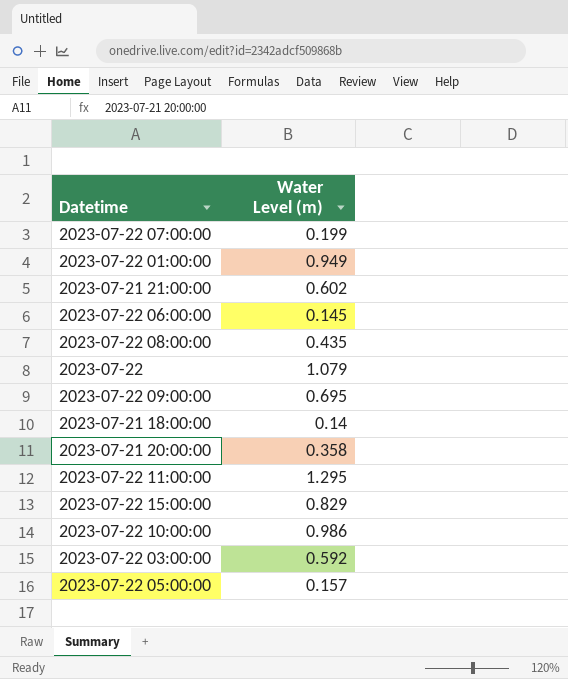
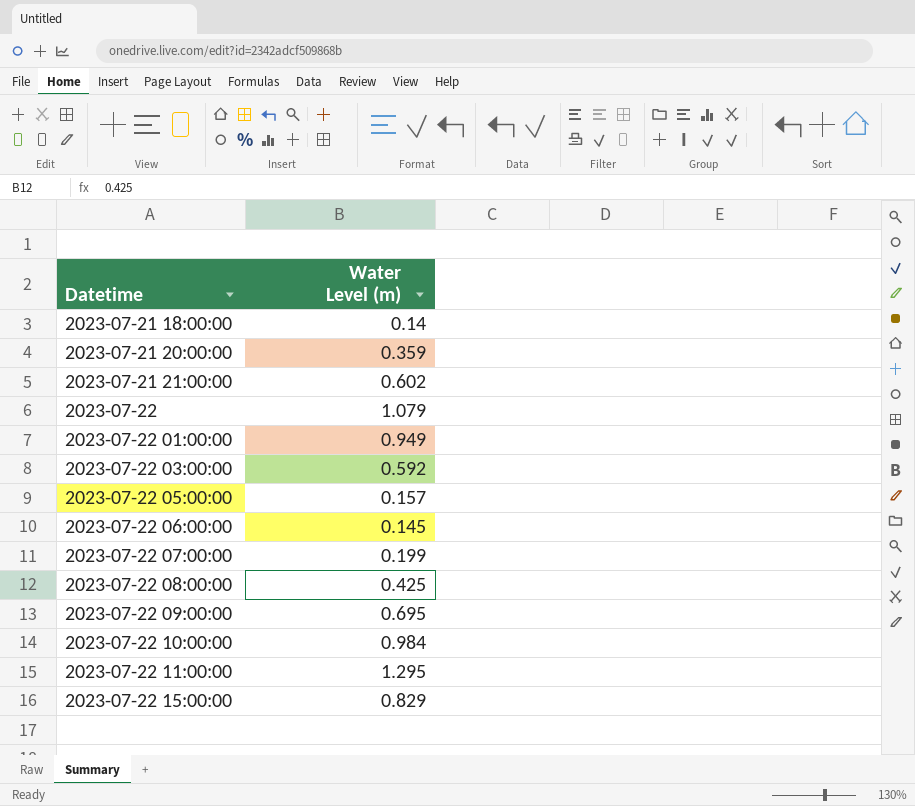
row order: none -> Datetime ascending
2023-07-21 20:00:00 | Water Level (m): 0.358 -> 0.359
2023-07-22 08:00:00 | Water Level (m): 0.435 -> 0.425
2023-07-22 10:00:00 | Water Level (m): 0.986 -> 0.984

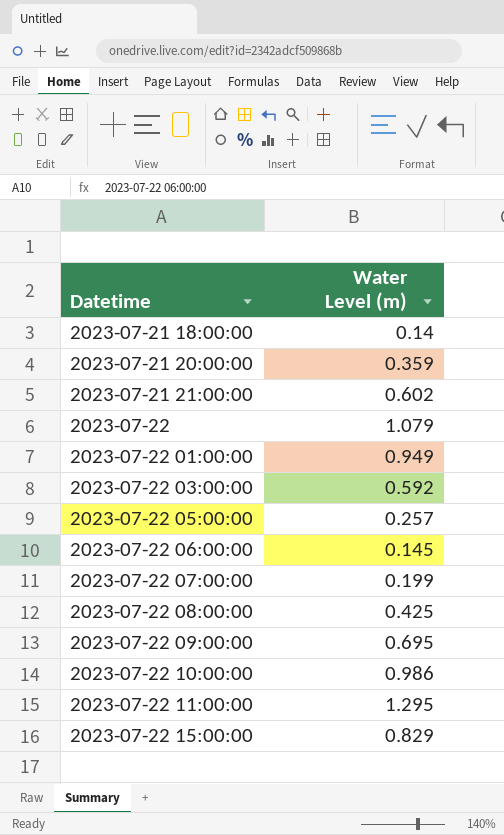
2023-07-22 05:00:00 | Water Level (m): 0.157 -> 0.257
2023-07-22 10:00:00 | Water Level (m): 0.984 -> 0.986

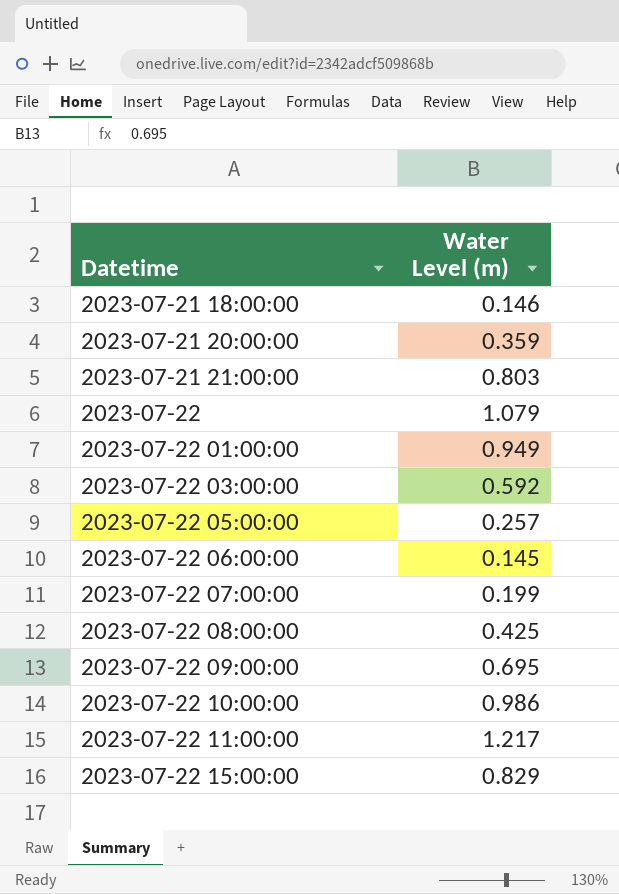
2023-07-21 18:00:00 | Water Level (m): 0.14 -> 0.146
2023-07-21 21:00:00 | Water Level (m): 0.602 -> 0.803
2023-07-22 11:00:00 | Water Level (m): 1.295 -> 1.217

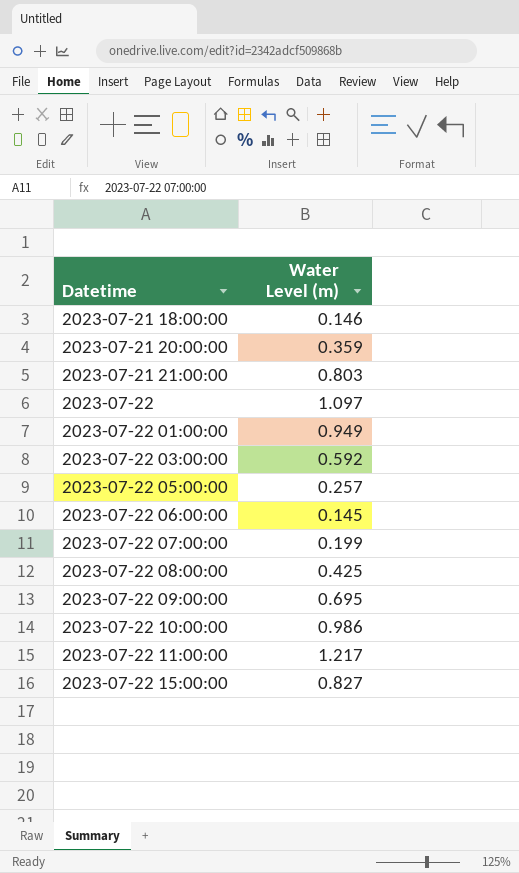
2023-07-22 | Water Level (m): 1.079 -> 1.097
2023-07-22 15:00:00 | Water Level (m): 0.829 -> 0.827

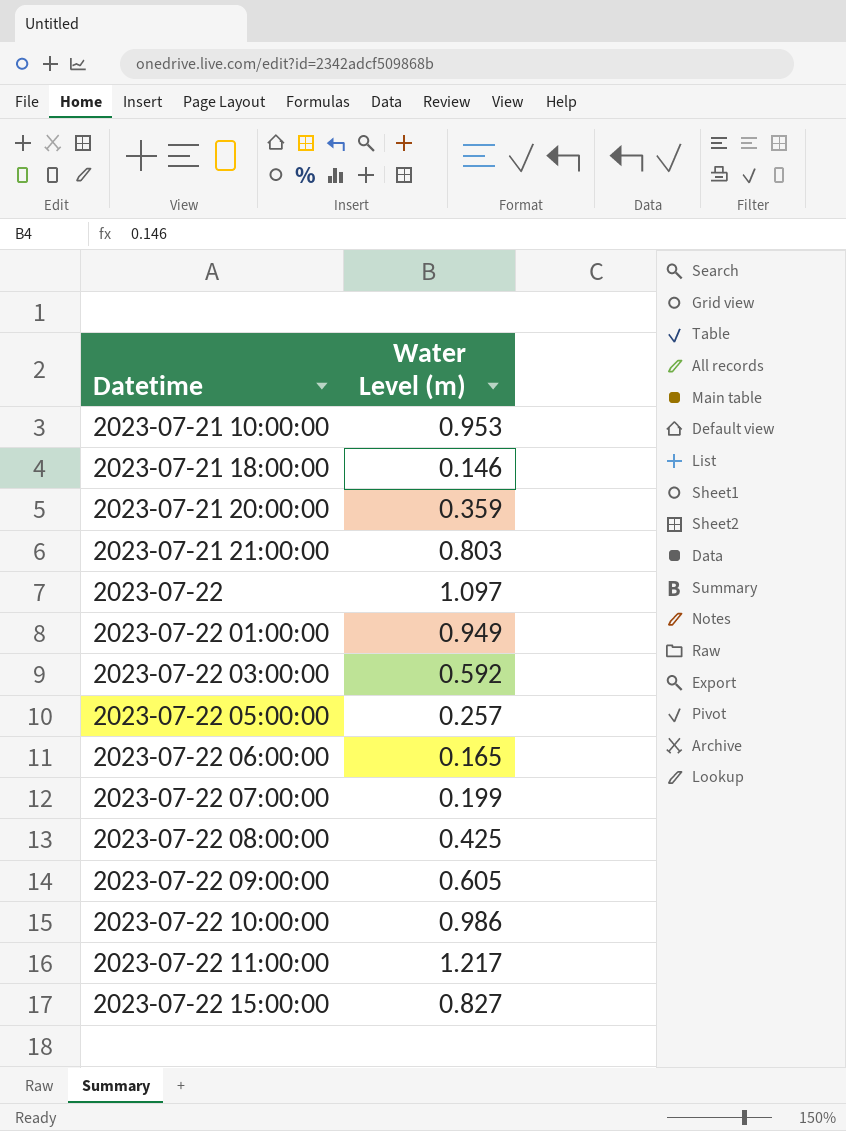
row 2023-07-21 10:00:00: none -> 0.953
2023-07-22 06:00:00 | Water Level (m): 0.145 -> 0.165
2023-07-22 09:00:00 | Water Level (m): 0.695 -> 0.605

